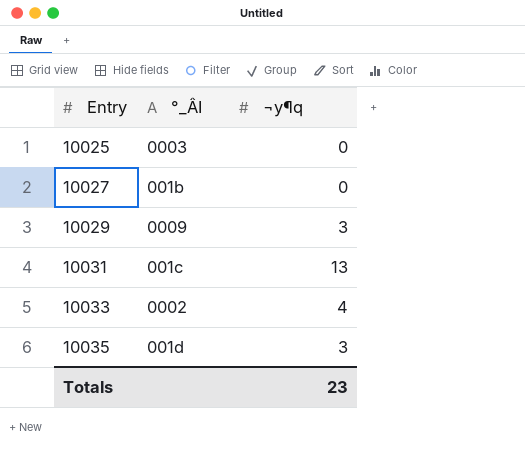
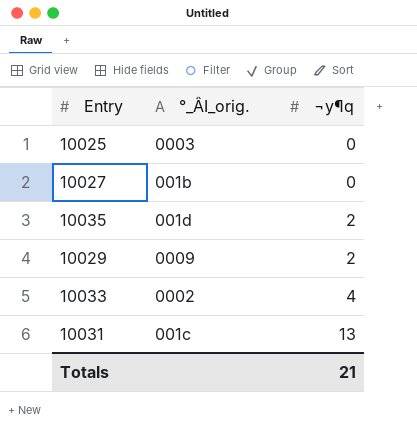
row order: Entry ascending -> ¬y¶q ascending
column name: °_ÂI -> °_ÂI_orig.
10035 | ¬y¶q: 3 -> 2
10029 | ¬y¶q: 3 -> 2
Totals | ¬y¶q: 23 -> 21

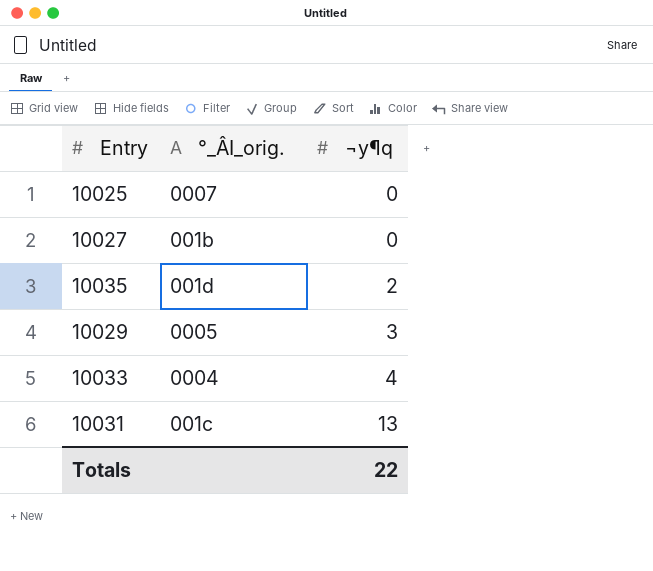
10025 | °_ÂI_orig.: 0003 -> 0007
10029 | °_ÂI_orig.: 0009 -> 0005
10029 | ¬y¶q: 2 -> 3
10033 | °_ÂI_orig.: 0002 -> 0004
Totals | ¬y¶q: 21 -> 22

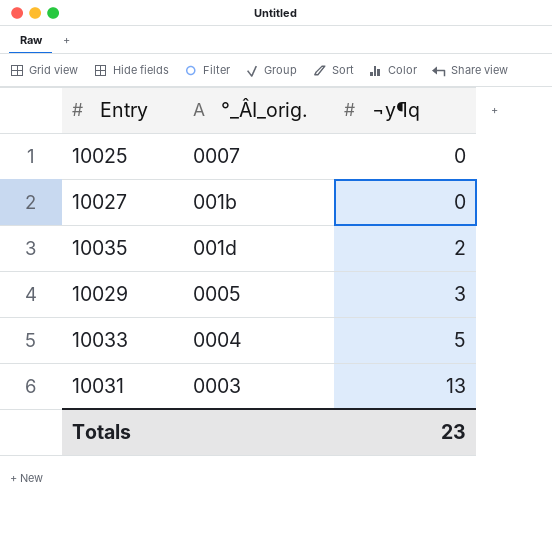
10033 | ¬y¶q: 4 -> 5
10031 | °_ÂI_orig.: 001c -> 0003
Totals | ¬y¶q: 22 -> 23

